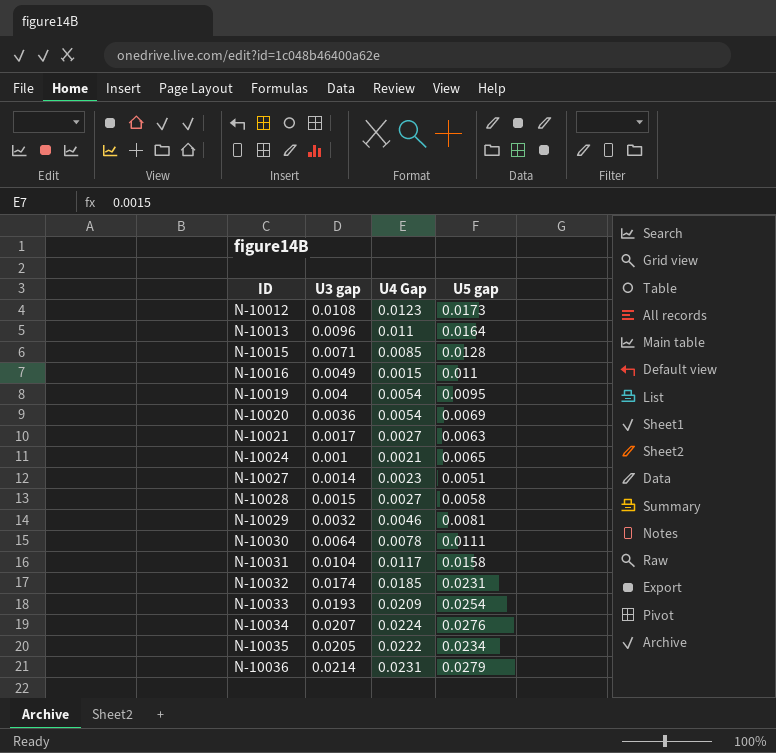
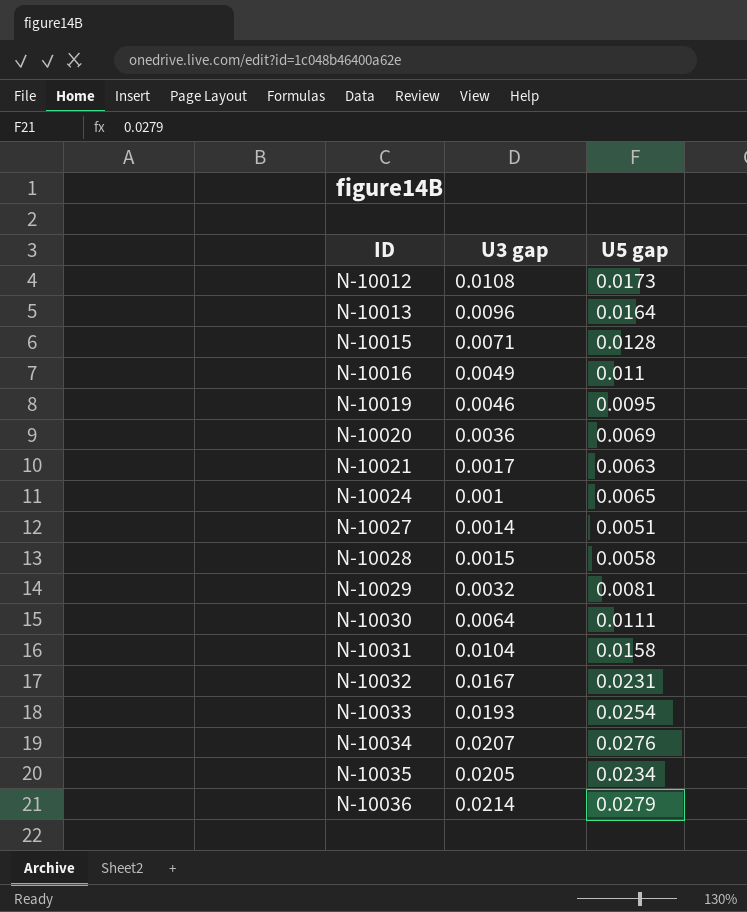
column U4 Gap | position: 3 -> none
N-10019 | U3 gap: 0.004 -> 0.0046
N-10032 | U3 gap: 0.0174 -> 0.0167

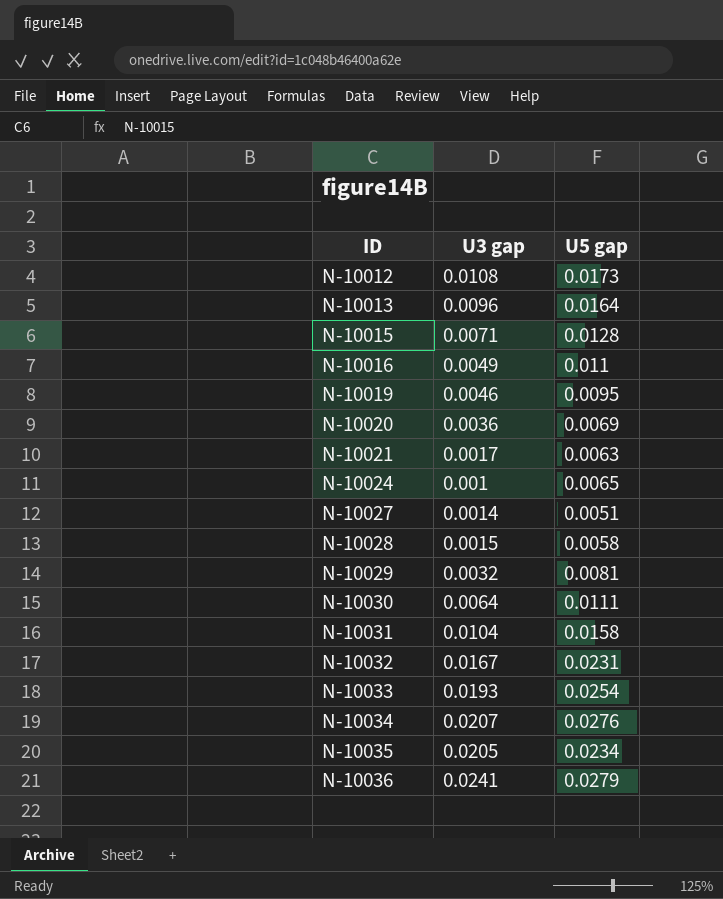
N-10036 | U3 gap: 0.0214 -> 0.0241

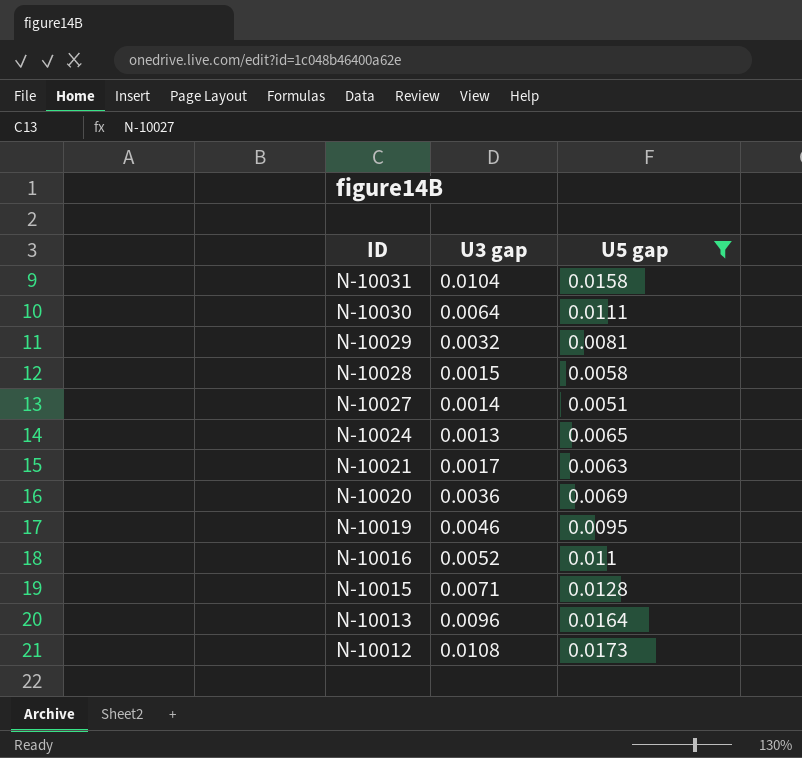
filter: none -> U5 gap <= 0.0173
row order: ID ascending -> ID descending
N-10024 | U3 gap: 0.001 -> 0.0013
N-10016 | U3 gap: 0.0049 -> 0.0052

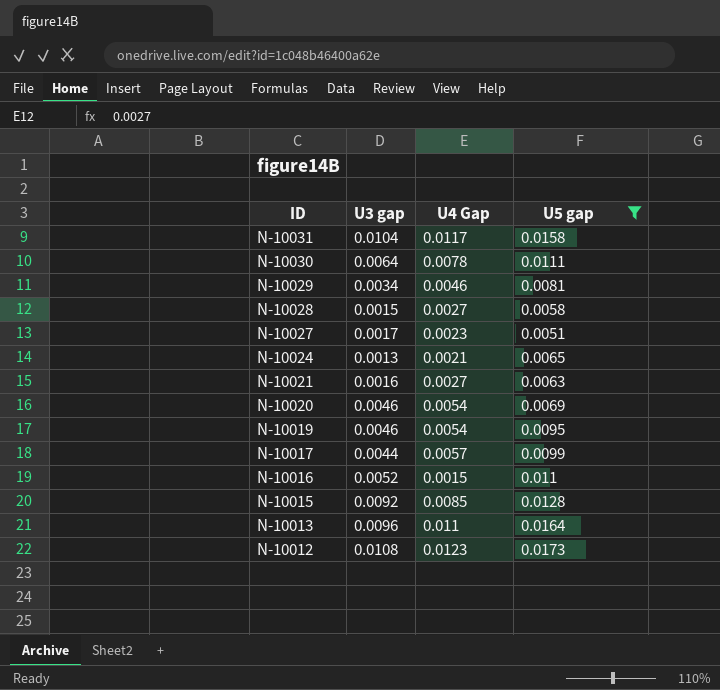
column U4 Gap | position: none -> 3
N-10029 | U3 gap: 0.0032 -> 0.0034
N-10027 | U3 gap: 0.0014 -> 0.0017
N-10021 | U3 gap: 0.0017 -> 0.0016
N-10020 | U3 gap: 0.0036 -> 0.0046
row N-10017: none -> 0.0044 | 0.0057 | 0.0099
N-10015 | U3 gap: 0.0071 -> 0.0092

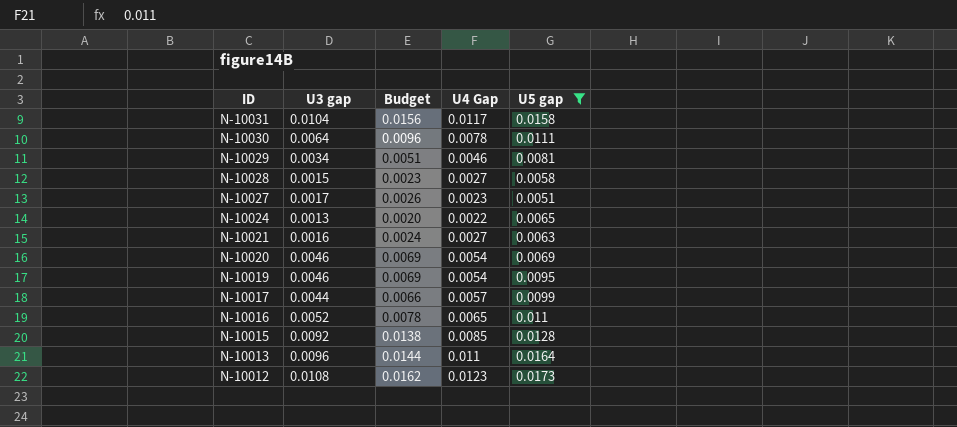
column Budget | formula: none -> [U3 gap] * 1.5
N-10024 | U4 Gap: 0.0021 -> 0.0022
N-10016 | U4 Gap: 0.0015 -> 0.0065

